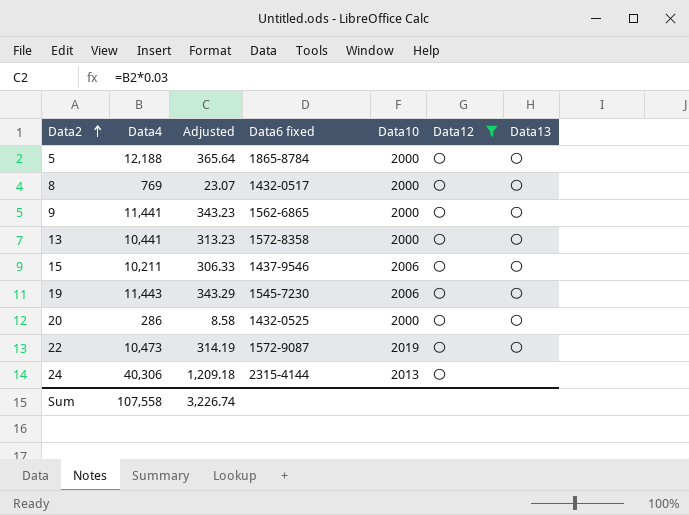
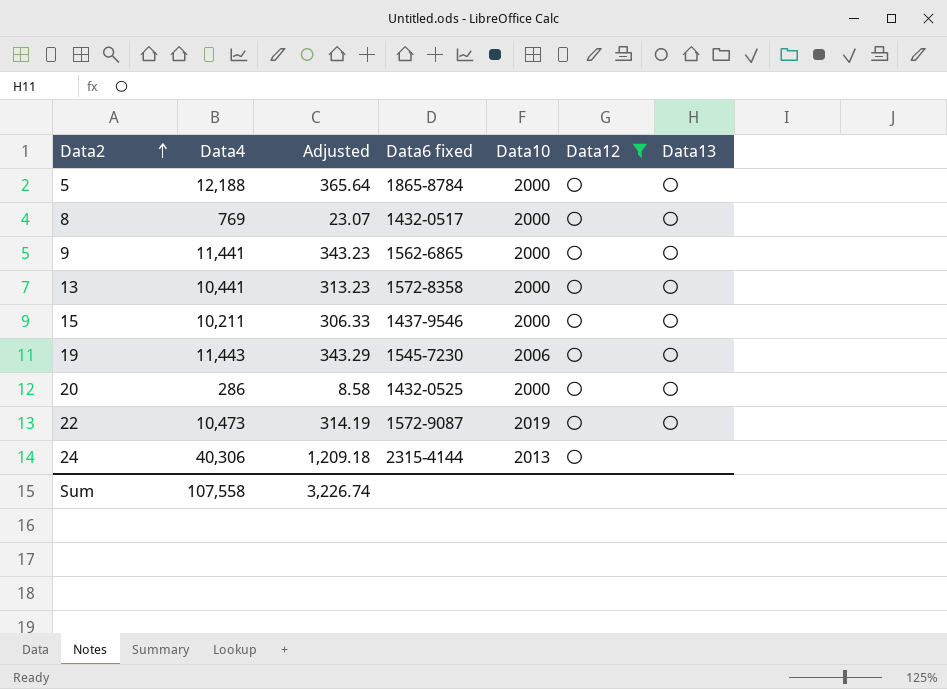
15 | Data10: 2006 -> 2000

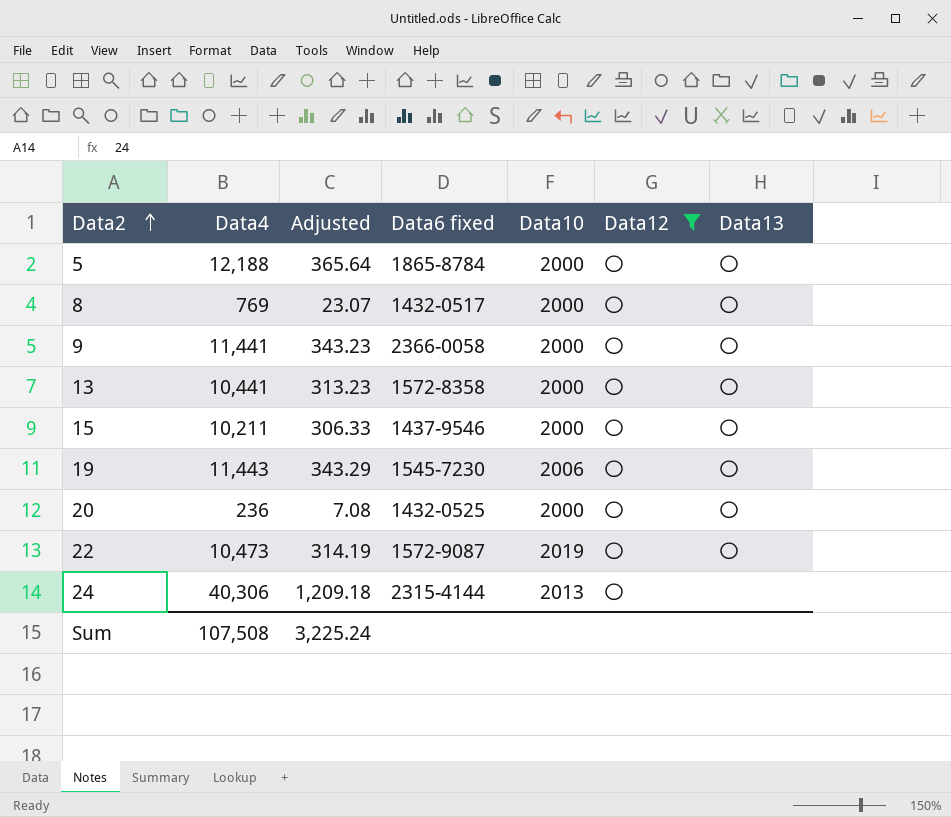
9 | Data6 fixed: 1562-6865 -> 2366-0058
20 | Data4: 286 -> 236
20 | Adjusted: 8.58 -> 7.08
Sum | Data4: 107,558 -> 107,508
Sum | Adjusted: 3,226.74 -> 3,225.24

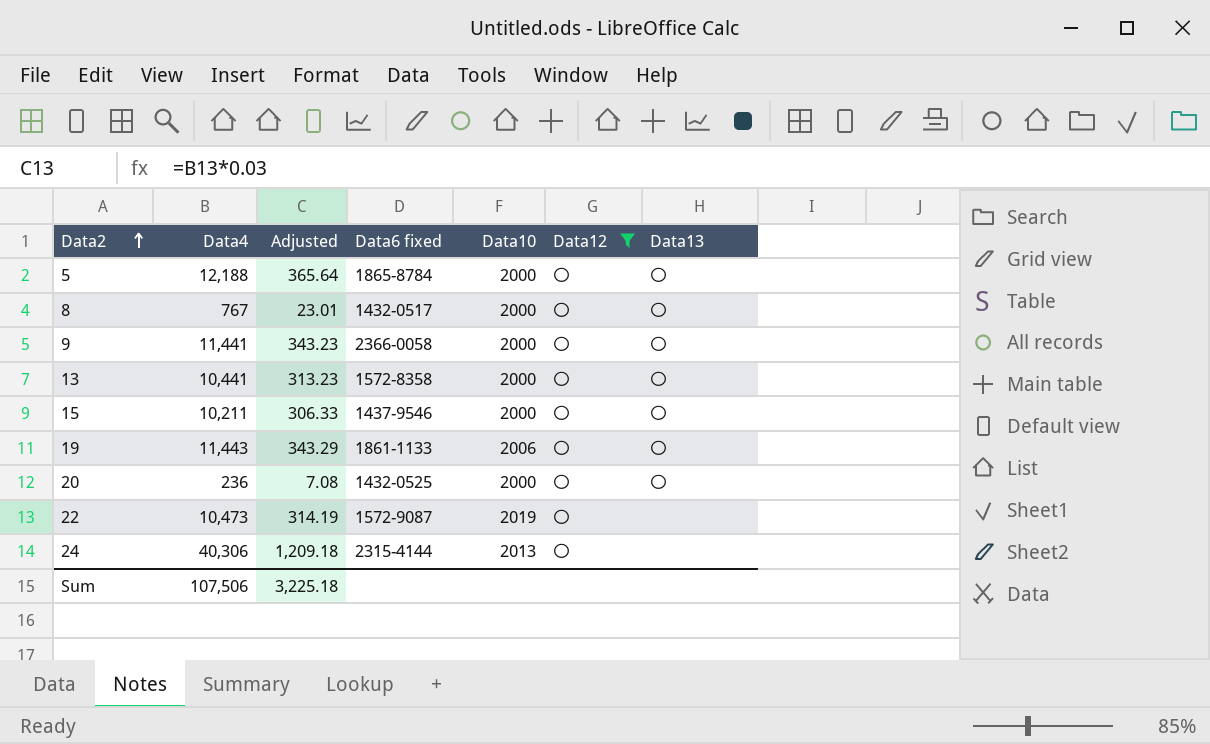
8 | Data4: 769 -> 767
8 | Adjusted: 23.07 -> 23.01
19 | Data6 fixed: 1545-7230 -> 1861-1133
22 | Data13: 〇 -> none
Sum | Data4: 107,508 -> 107,506
Sum | Adjusted: 3,225.24 -> 3,225.18

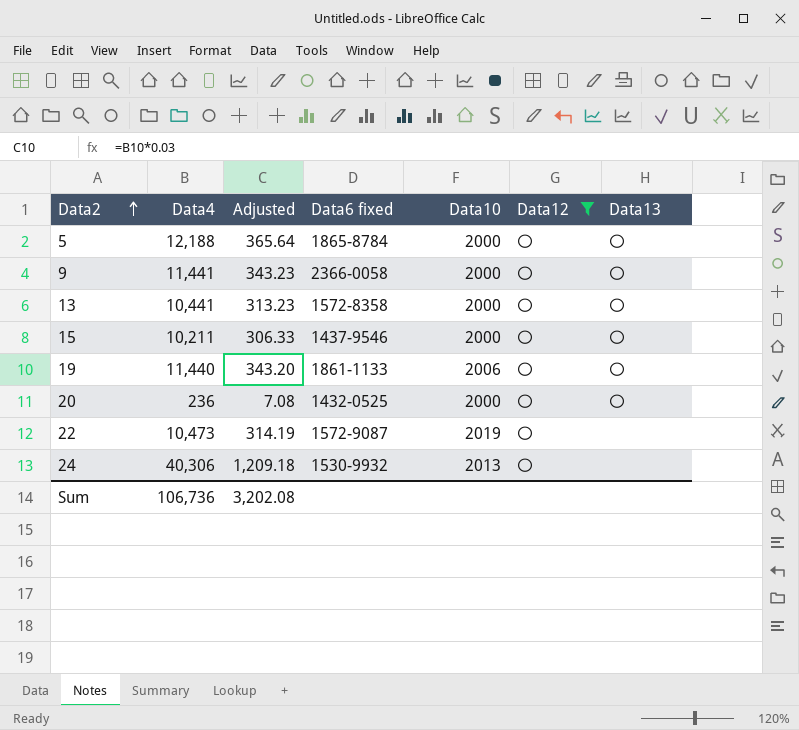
row 8: 767 | 23.01 | 1432-0517 | 2000 | 〇 | 〇 -> none
19 | Data4: 11,443 -> 11,440
19 | Adjusted: 343.29 -> 343.20
24 | Data6 fixed: 2315-4144 -> 1530-9932
Sum | Data4: 107,506 -> 106,736
Sum | Adjusted: 3,225.18 -> 3,202.08

